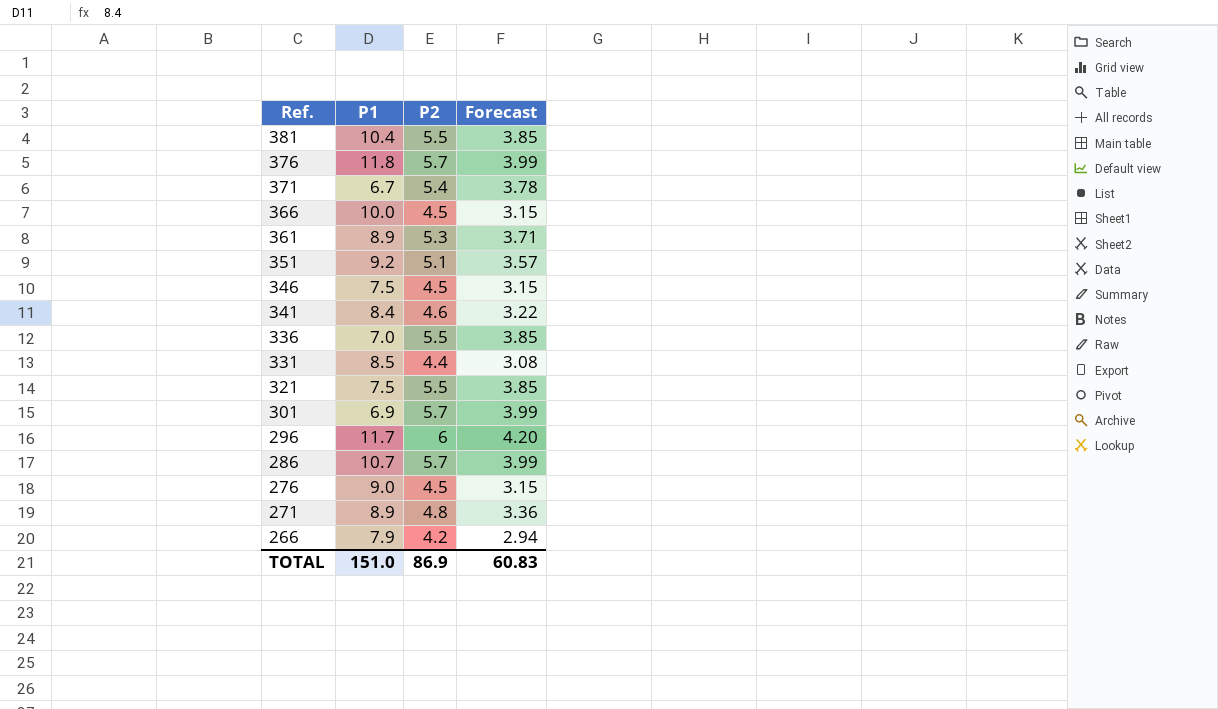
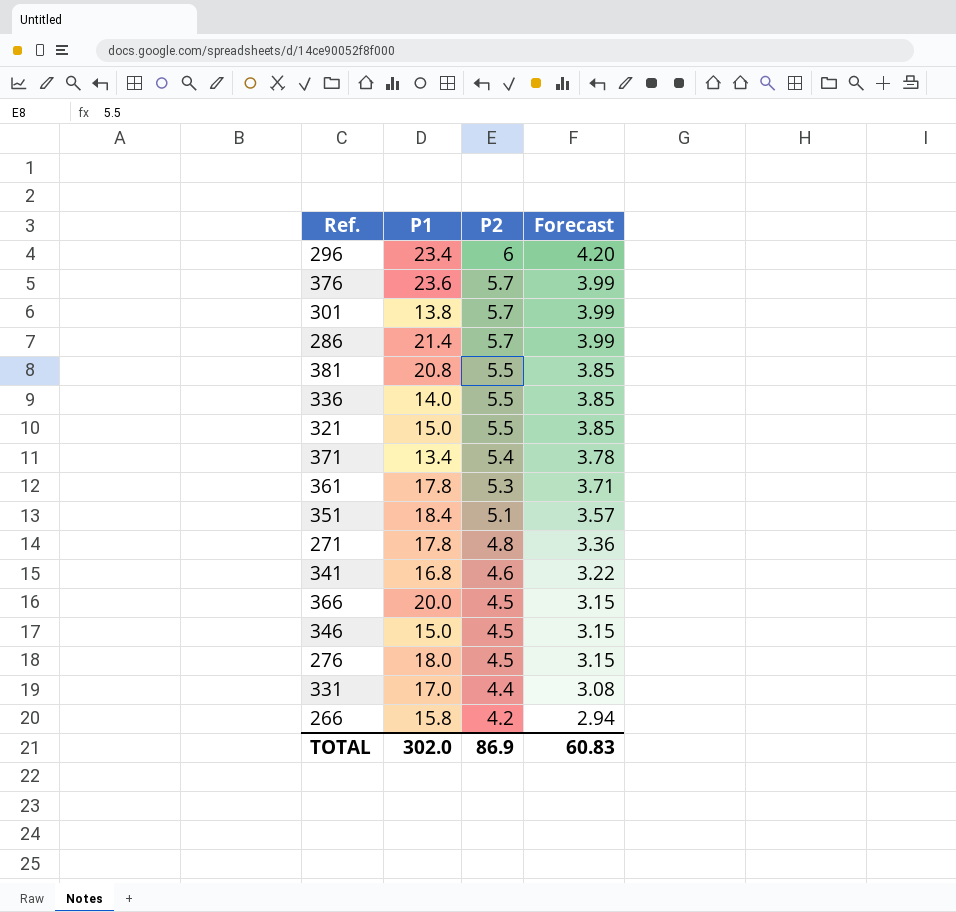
row order: Ref. descending -> P2 descending
296 | P1: 11.7 -> 23.4
376 | P1: 11.8 -> 23.6
301 | P1: 6.9 -> 13.8
286 | P1: 10.7 -> 21.4
381 | P1: 10.4 -> 20.8
336 | P1: 7.0 -> 14.0
321 | P1: 7.5 -> 15.0
371 | P1: 6.7 -> 13.4
361 | P1: 8.9 -> 17.8
351 | P1: 9.2 -> 18.4
271 | P1: 8.9 -> 17.8
341 | P1: 8.4 -> 16.8
366 | P1: 10.0 -> 20.0
346 | P1: 7.5 -> 15.0
276 | P1: 9.0 -> 18.0
331 | P1: 8.5 -> 17.0
266 | P1: 7.9 -> 15.8
TOTAL | P1: 151.0 -> 302.0

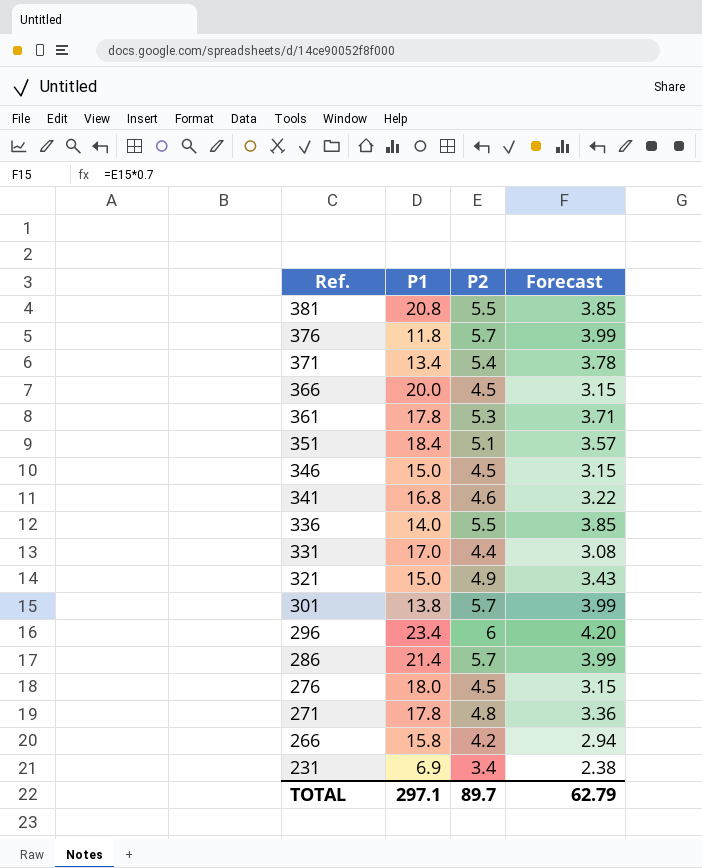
row order: P2 descending -> Ref. descending
376 | P1: 23.6 -> 11.8
321 | P2: 5.5 -> 4.9
321 | Forecast: 3.85 -> 3.43
row 231: none -> 6.9 | 3.4 | 2.38
TOTAL | P1: 302.0 -> 297.1
TOTAL | P2: 86.9 -> 89.7
TOTAL | Forecast: 60.83 -> 62.79

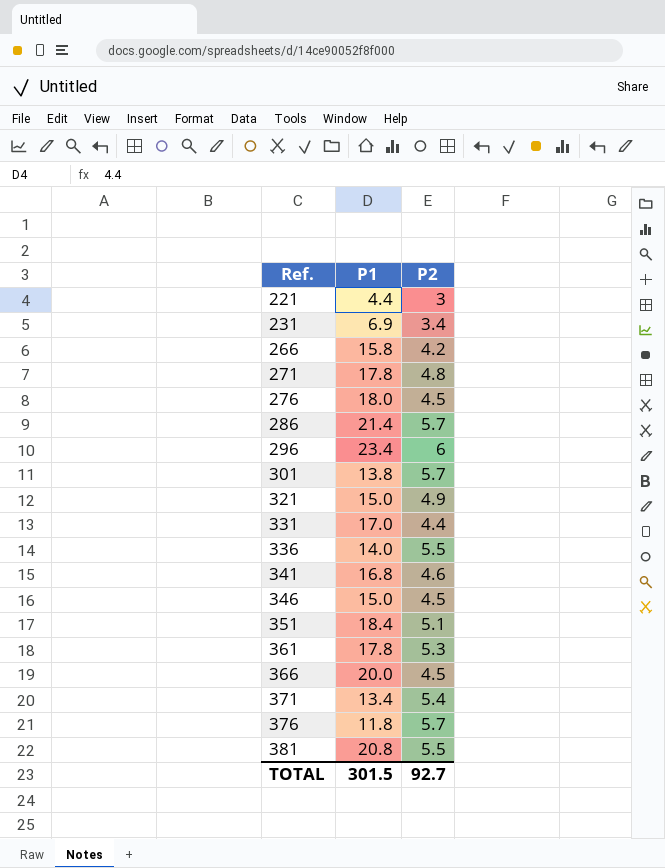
row order: Ref. descending -> Ref. ascending
column Forecast | formula: [P2] * 0.7 -> none
row 221: none -> 4.4 | 3
TOTAL | P1: 297.1 -> 301.5
TOTAL | P2: 89.7 -> 92.7

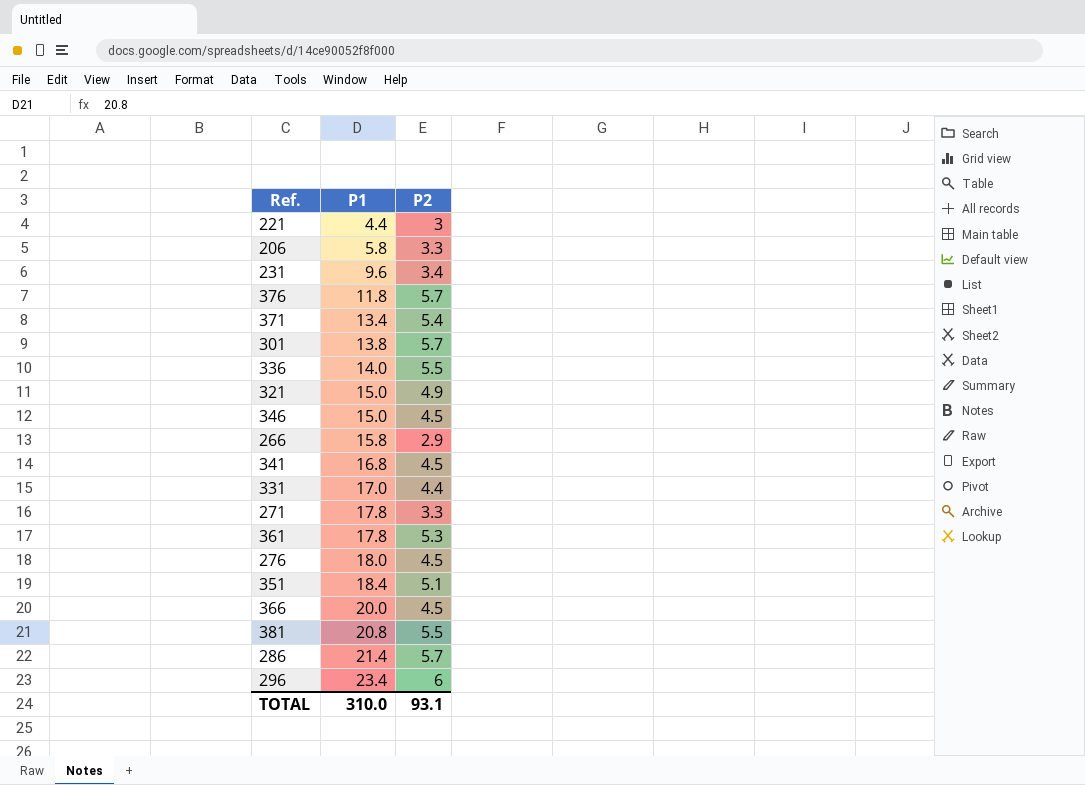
row order: Ref. ascending -> P1 ascending
row 206: none -> 5.8 | 3.3
231 | P1: 6.9 -> 9.6
266 | P2: 4.2 -> 2.9
341 | P2: 4.6 -> 4.5
271 | P2: 4.8 -> 3.3
TOTAL | P1: 301.5 -> 310.0
TOTAL | P2: 92.7 -> 93.1

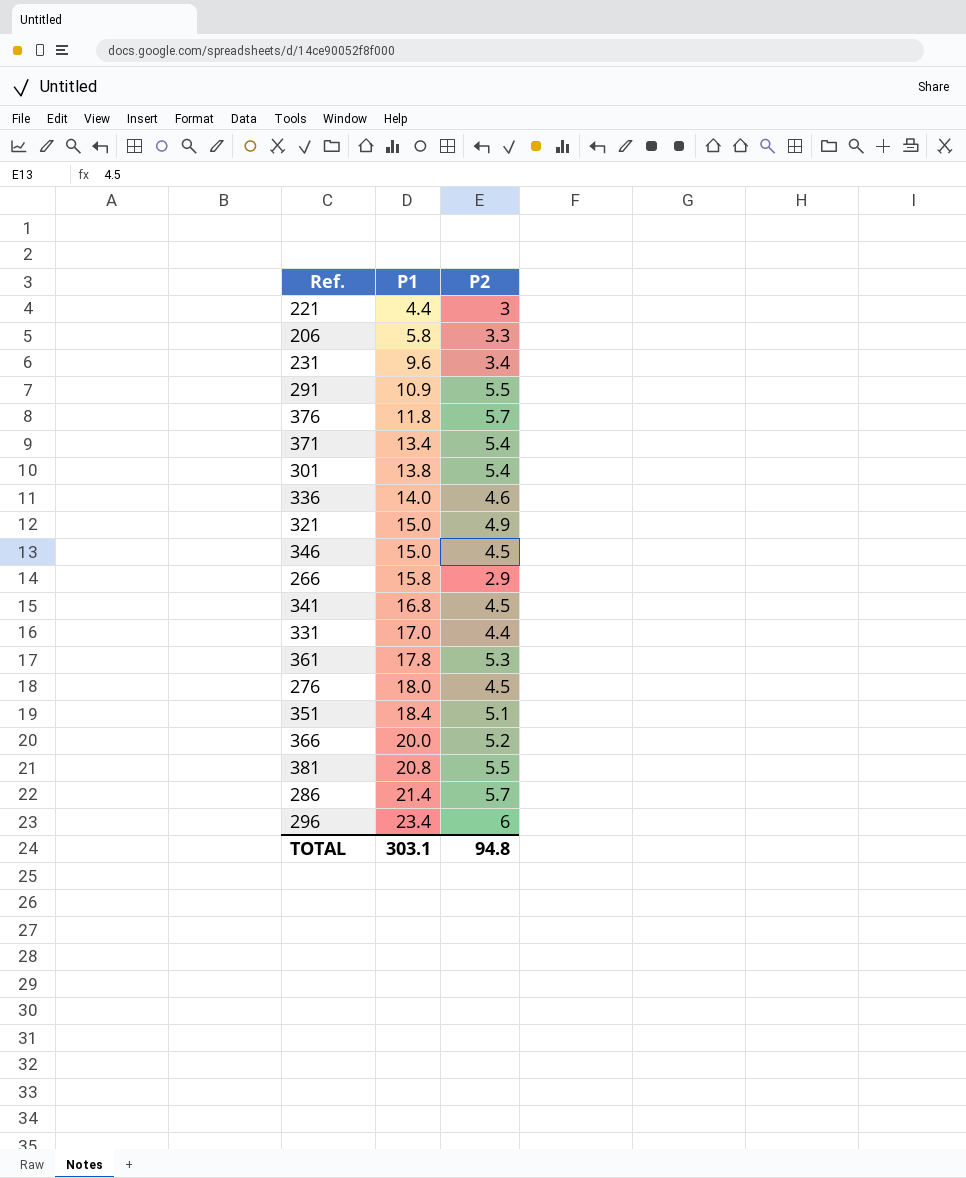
row 271: 17.8 | 3.3 -> none
row 291: none -> 10.9 | 5.5
301 | P2: 5.7 -> 5.4
336 | P2: 5.5 -> 4.6
366 | P2: 4.5 -> 5.2
TOTAL | P1: 310.0 -> 303.1
TOTAL | P2: 93.1 -> 94.8

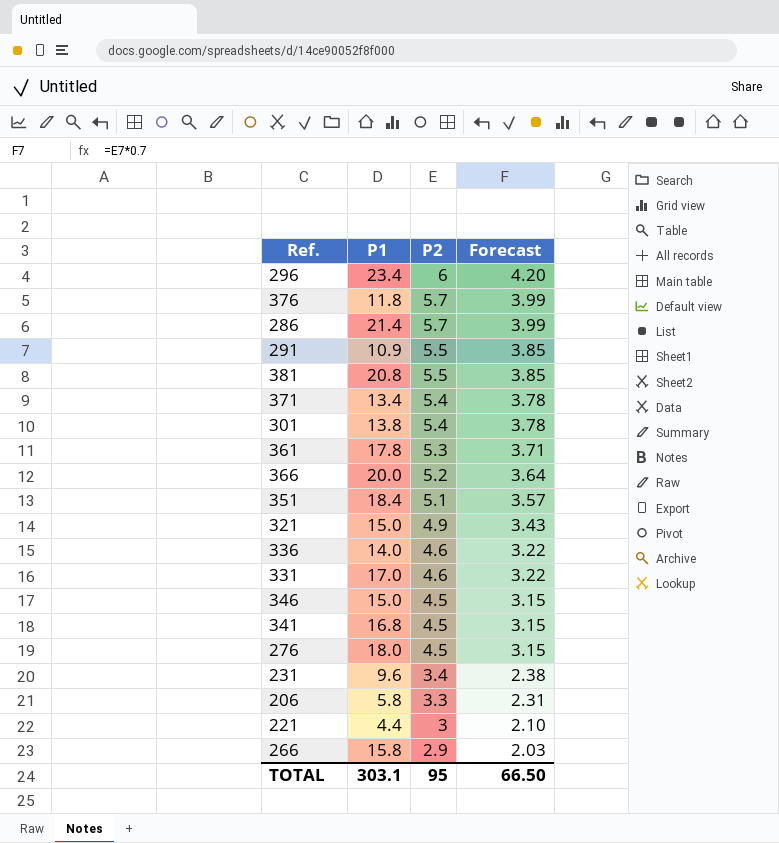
row order: P1 ascending -> P2 descending
column Forecast | formula: none -> [P2] * 0.7
331 | P2: 4.4 -> 4.6
TOTAL | P2: 94.8 -> 95

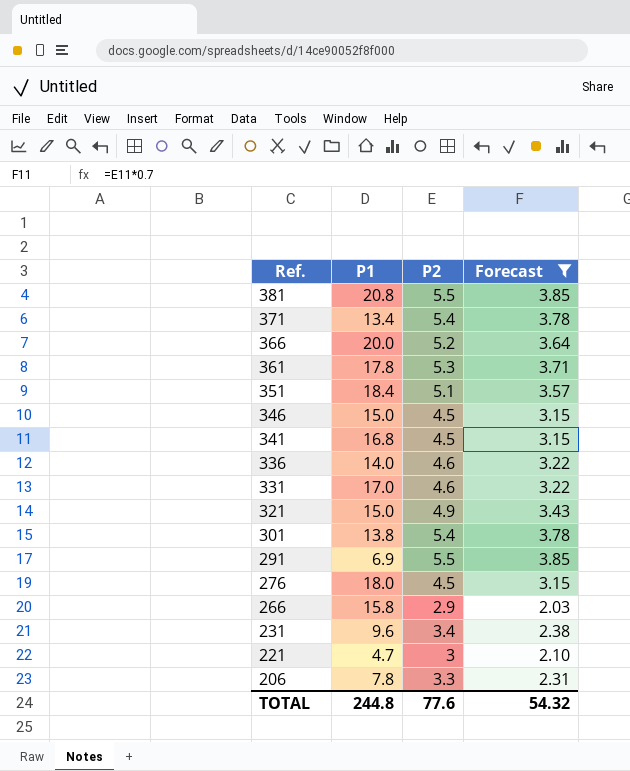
filter: none -> Forecast <= 3.85
row order: P2 descending -> Ref. descending
291 | P1: 10.9 -> 6.9
221 | P1: 4.4 -> 4.7
206 | P1: 5.8 -> 7.8
TOTAL | P1: 303.1 -> 244.8
TOTAL | P2: 95 -> 77.6
TOTAL | Forecast: 66.50 -> 54.32

